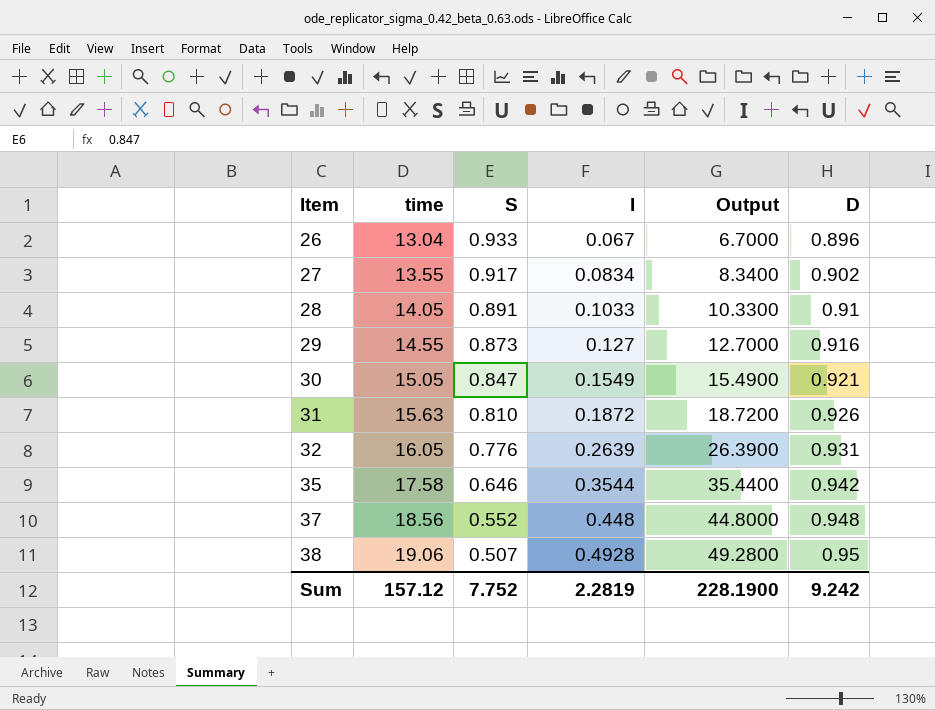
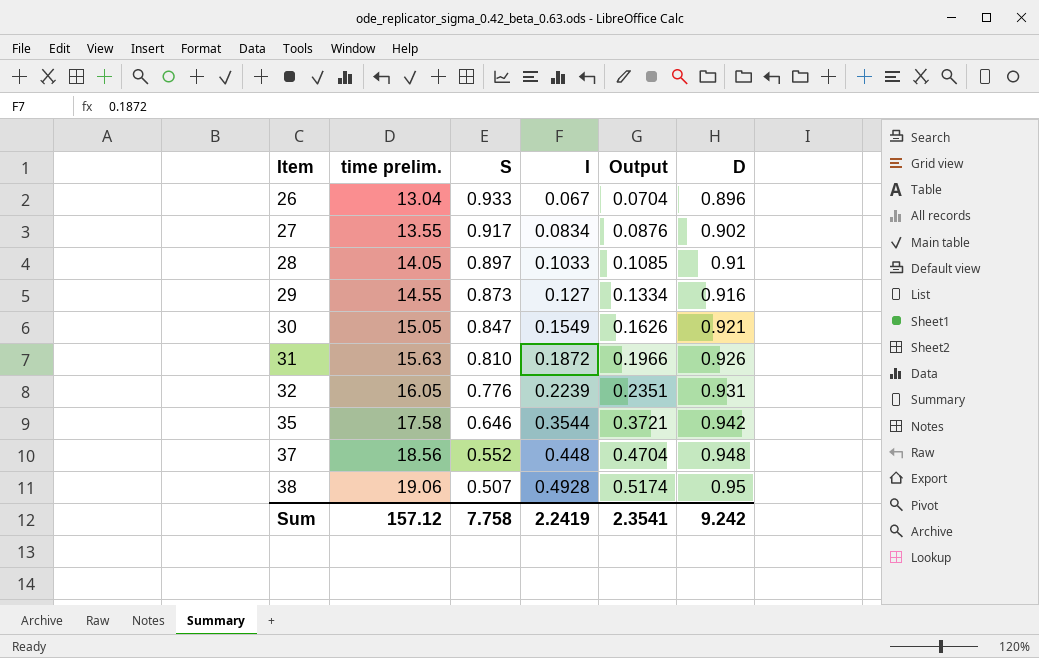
column name: time -> time prelim.
column Output | formula: [I] * 100 -> [I] * 1.05
28 | S: 0.891 -> 0.897
32 | I: 0.2639 -> 0.2239
Sum | S: 7.752 -> 7.758
Sum | I: 2.2819 -> 2.2419
Sum | Output: 228.1900 -> 2.3541

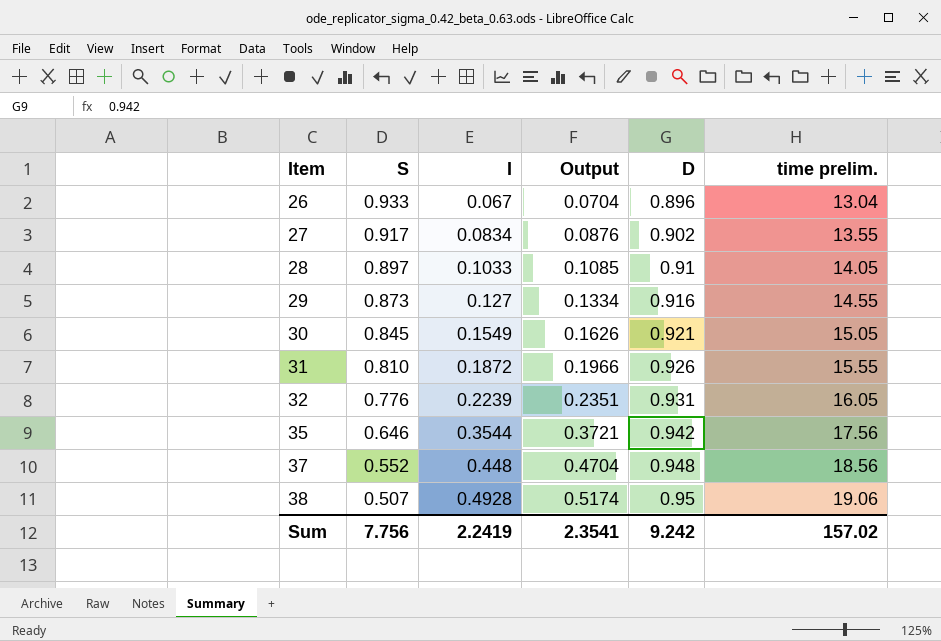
column time prelim. | position: 2 -> 6
30 | S: 0.847 -> 0.845
31 | time prelim.: 15.63 -> 15.55
35 | time prelim.: 17.58 -> 17.56
Sum | S: 7.758 -> 7.756
Sum | time prelim.: 157.12 -> 157.02

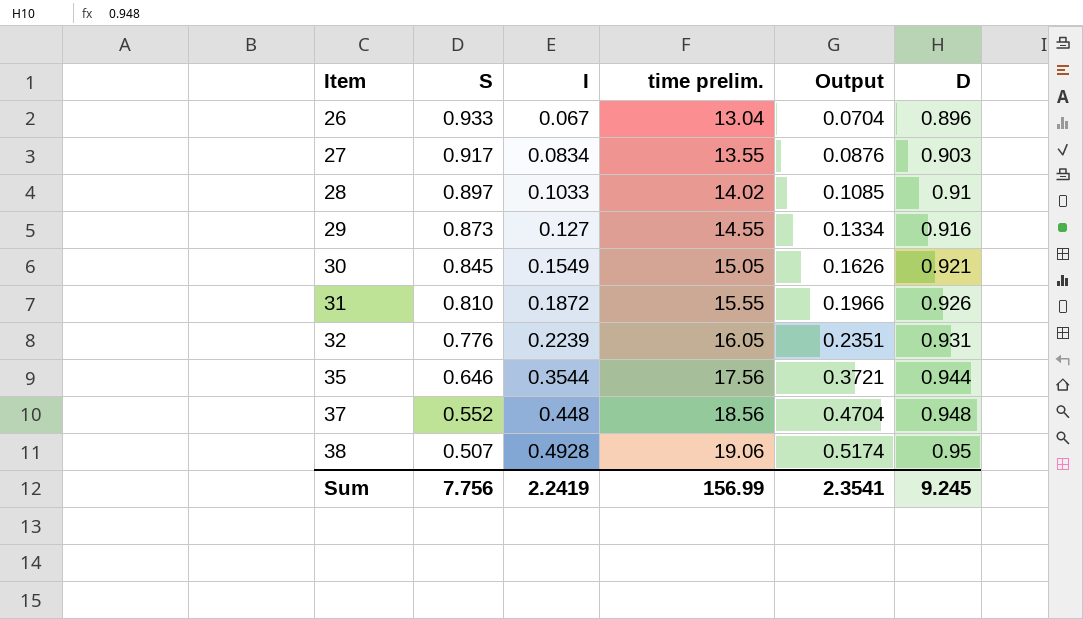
column time prelim. | position: 6 -> 4
27 | D: 0.902 -> 0.903
28 | time prelim.: 14.05 -> 14.02
35 | D: 0.942 -> 0.944
Sum | time prelim.: 157.02 -> 156.99
Sum | D: 9.242 -> 9.245

